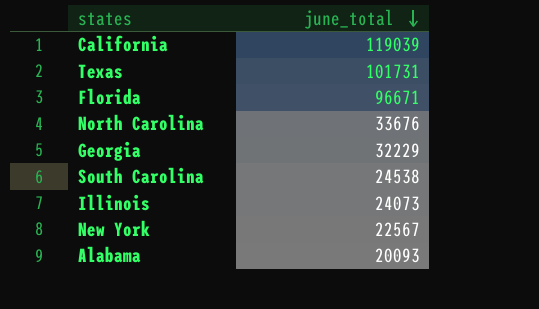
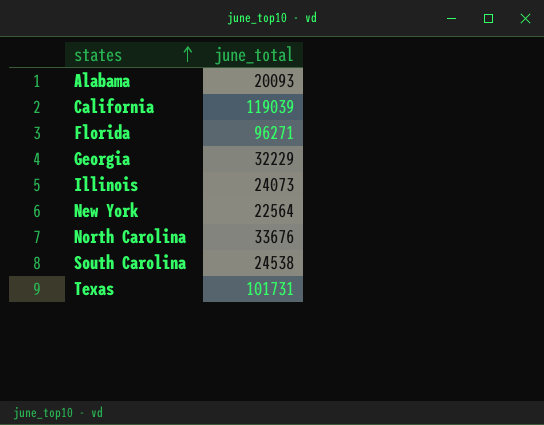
row order: june_total descending -> states ascending
Florida | june_total: 96671 -> 96271
New York | june_total: 22567 -> 22564

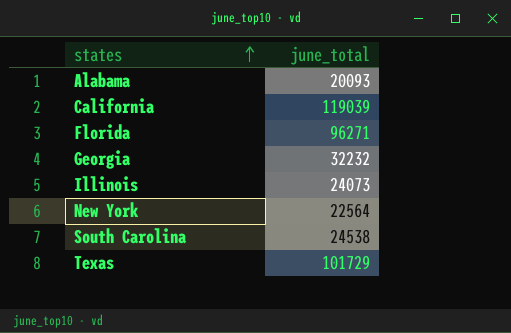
row North Carolina: 33676 -> none
Georgia | june_total: 32229 -> 32232
Texas | june_total: 101731 -> 101729

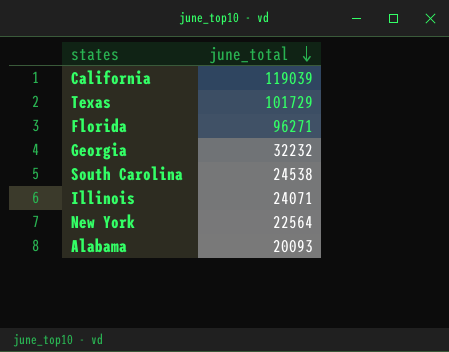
row order: states ascending -> june_total descending
Illinois | june_total: 24073 -> 24071

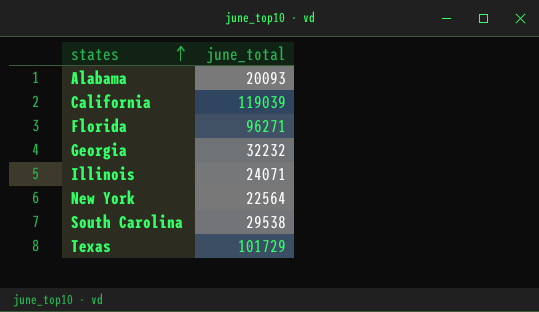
row order: june_total descending -> states ascending
South Carolina | june_total: 24538 -> 29538

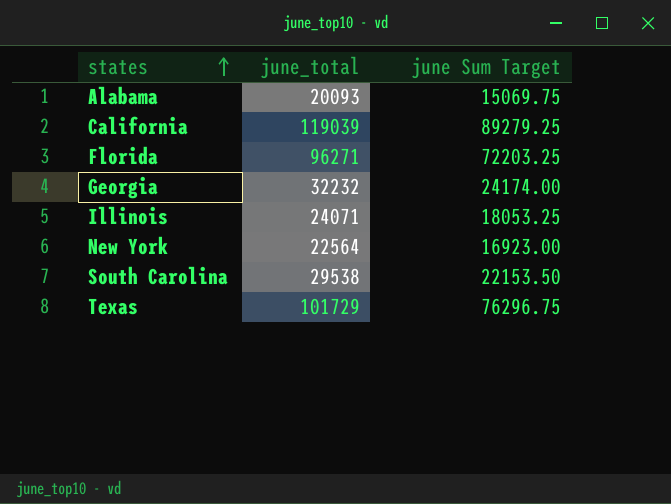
column june Sum Target | formula: none -> [june_total] * 0.75

